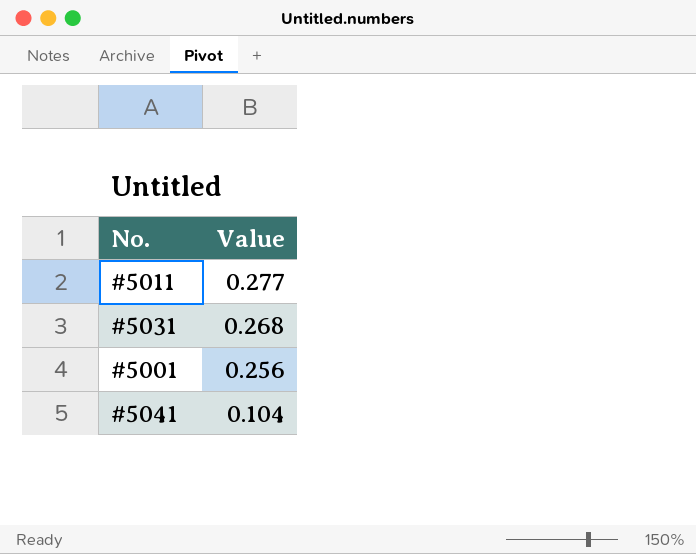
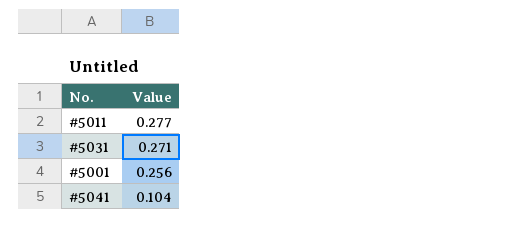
#5031 | Value: 0.268 -> 0.271

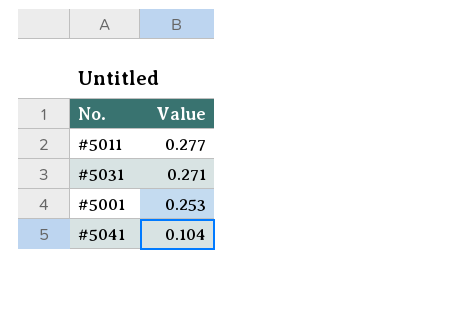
#5001 | Value: 0.256 -> 0.253

